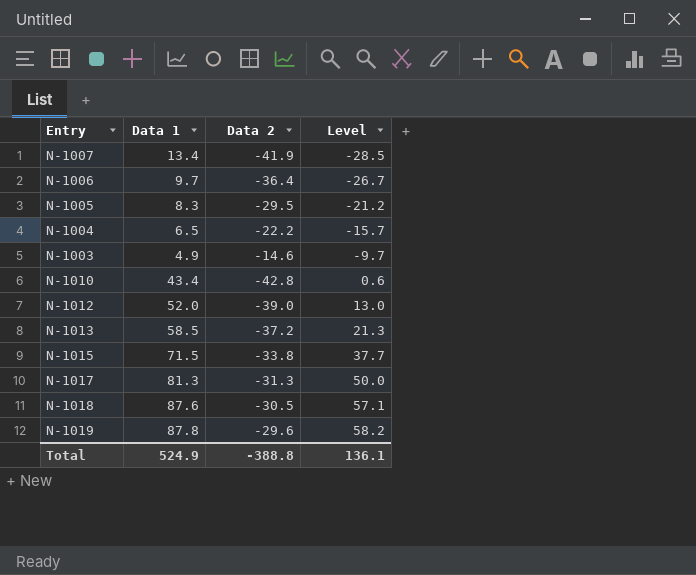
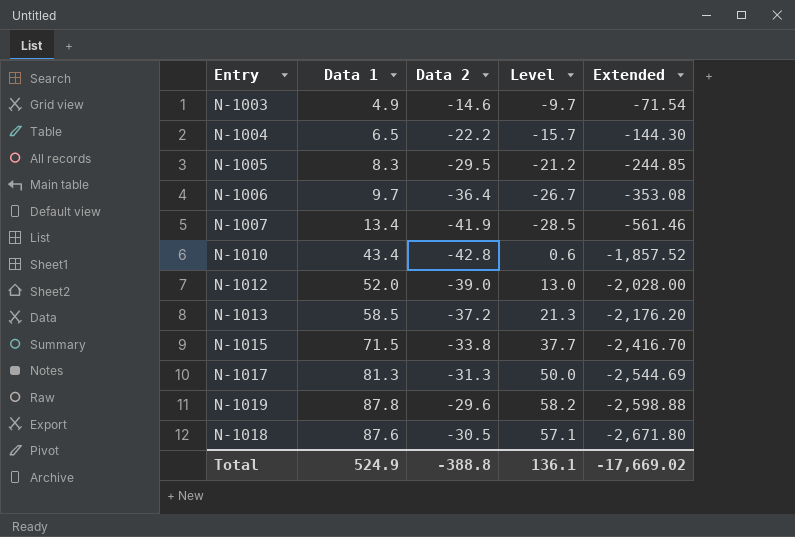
row order: Level ascending -> Extended descending
column Extended | formula: none -> [Data 1] * [Data 2]

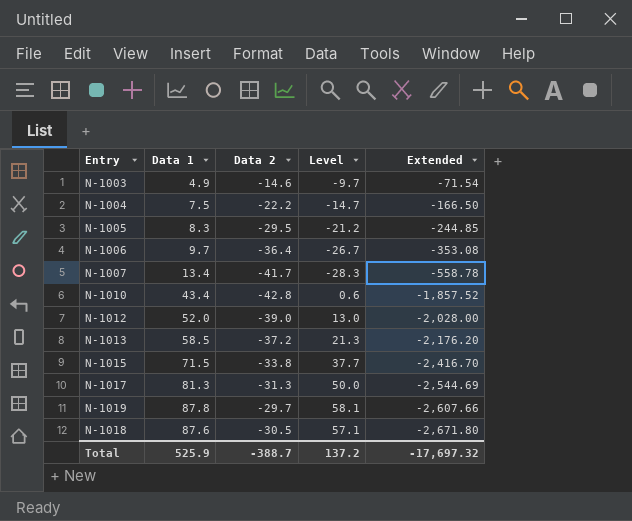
N-1004 | Data 1: 6.5 -> 7.5
N-1004 | Level: -15.7 -> -14.7
N-1004 | Extended: -144.30 -> -166.50
N-1007 | Data 2: -41.9 -> -41.7
N-1007 | Level: -28.5 -> -28.3
N-1007 | Extended: -561.46 -> -558.78
N-1019 | Data 2: -29.6 -> -29.7
N-1019 | Level: 58.2 -> 58.1
N-1019 | Extended: -2,598.88 -> -2,607.66
Total | Data 1: 524.9 -> 525.9
Total | Data 2: -388.8 -> -388.7
Total | Level: 136.1 -> 137.2
Total | Extended: -17,669.02 -> -17,697.32

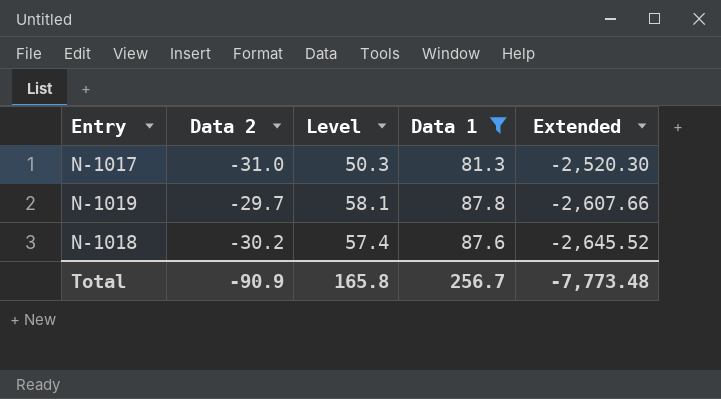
filter: none -> Data 1 >= 81.3
column Data 1 | position: 2 -> 4
N-1017 | Data 2: -31.3 -> -31.0
N-1017 | Level: 50.0 -> 50.3
N-1017 | Extended: -2,544.69 -> -2,520.30
N-1018 | Data 2: -30.5 -> -30.2
N-1018 | Level: 57.1 -> 57.4
N-1018 | Extended: -2,671.80 -> -2,645.52
Total | Data 2: -388.7 -> -90.9
Total | Level: 137.2 -> 165.8
Total | Data 1: 525.9 -> 256.7
Total | Extended: -17,697.32 -> -7,773.48

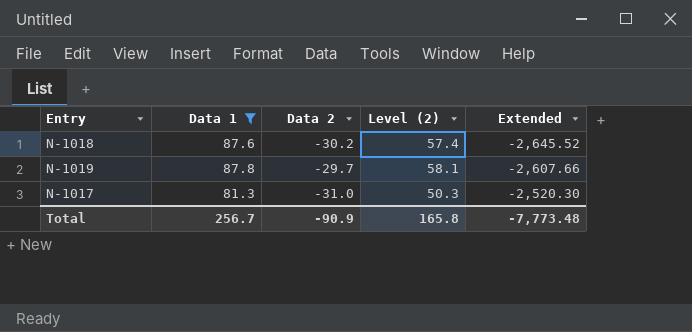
row order: Extended descending -> Extended ascending
column Data 1 | position: 4 -> 2
column name: Level -> Level (2)

